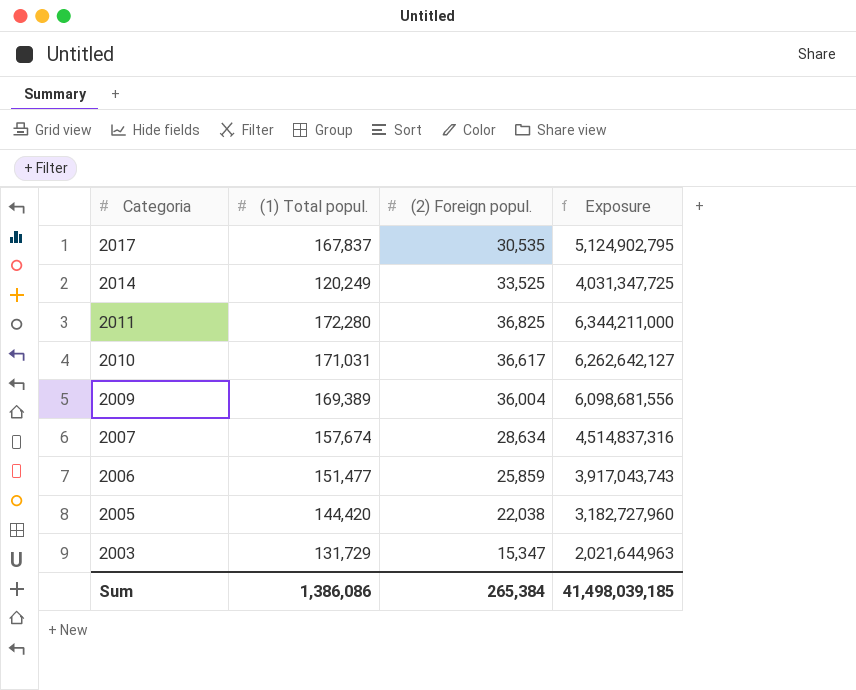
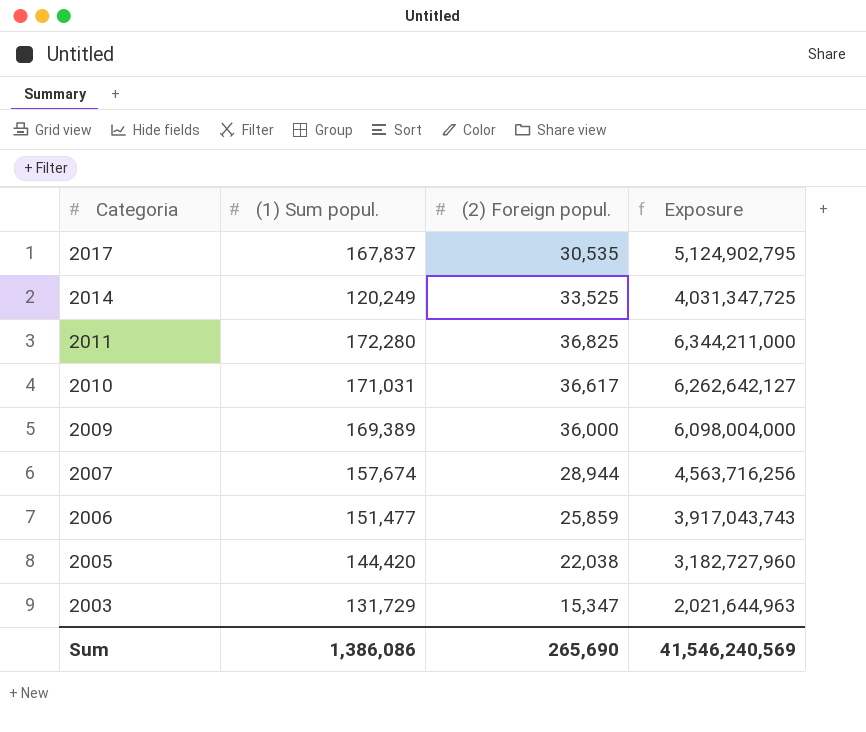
column name: (1) Total popul. -> (1) Sum popul.
2009 | (2) Foreign popul.: 36,004 -> 36,000
2009 | Exposure: 6,098,681,556 -> 6,098,004,000
2007 | (2) Foreign popul.: 28,634 -> 28,944
2007 | Exposure: 4,514,837,316 -> 4,563,716,256
Sum | (2) Foreign popul.: 265,384 -> 265,690
Sum | Exposure: 41,498,039,185 -> 41,546,240,569

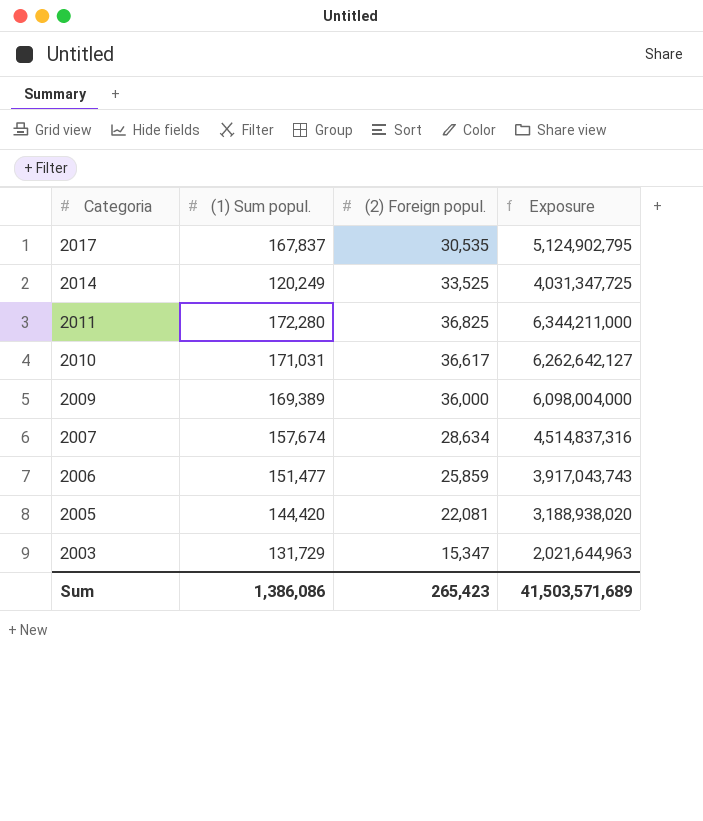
2007 | (2) Foreign popul.: 28,944 -> 28,634
2007 | Exposure: 4,563,716,256 -> 4,514,837,316
2005 | (2) Foreign popul.: 22,038 -> 22,081
2005 | Exposure: 3,182,727,960 -> 3,188,938,020
Sum | (2) Foreign popul.: 265,690 -> 265,423
Sum | Exposure: 41,546,240,569 -> 41,503,571,689

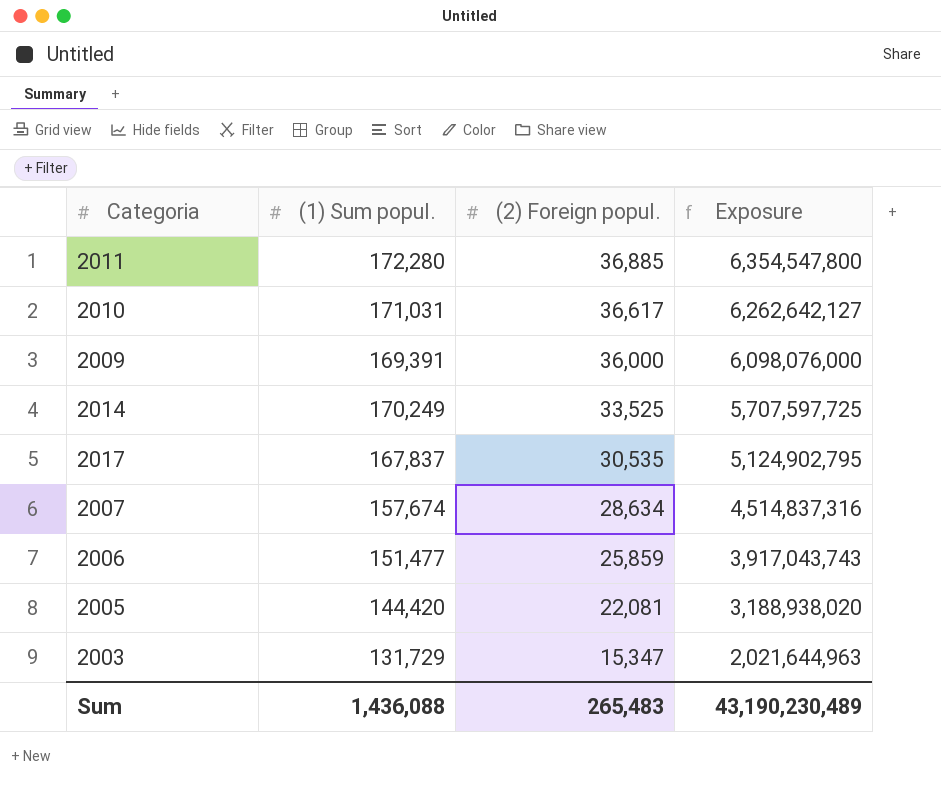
row order: Categoria descending -> (2) Foreign popul. descending
2011 | (2) Foreign popul.: 36,825 -> 36,885
2011 | Exposure: 6,344,211,000 -> 6,354,547,800
2009 | (1) Sum popul.: 169,389 -> 169,391
2009 | Exposure: 6,098,004,000 -> 6,098,076,000
2014 | (1) Sum popul.: 120,249 -> 170,249
2014 | Exposure: 4,031,347,725 -> 5,707,597,725
Sum | (1) Sum popul.: 1,386,086 -> 1,436,088
Sum | (2) Foreign popul.: 265,423 -> 265,483
Sum | Exposure: 41,503,571,689 -> 43,190,230,489

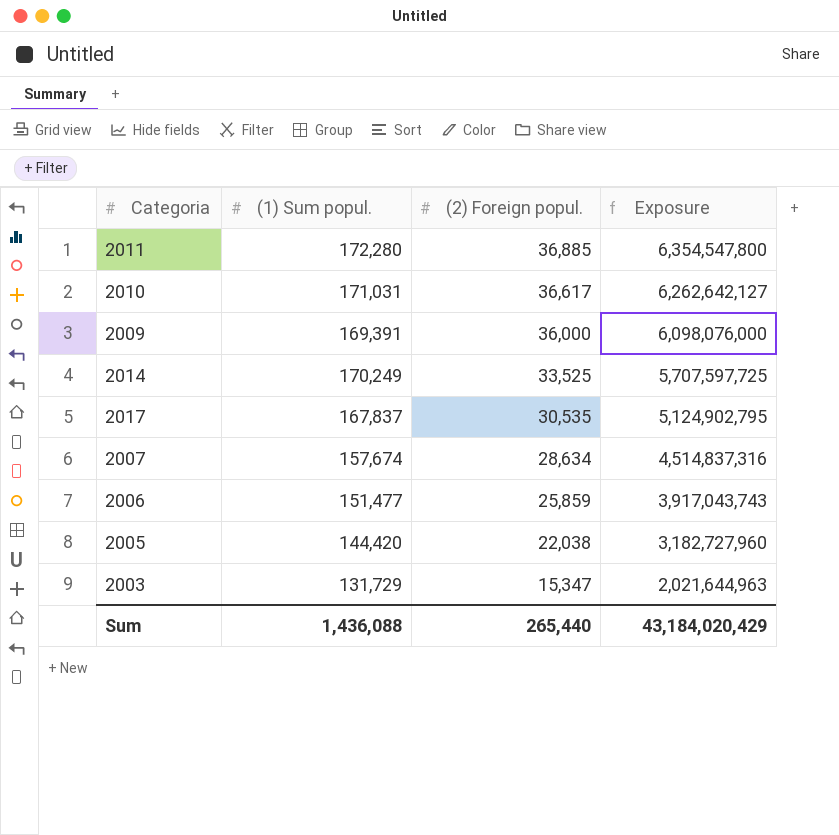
2005 | (2) Foreign popul.: 22,081 -> 22,038
2005 | Exposure: 3,188,938,020 -> 3,182,727,960
Sum | (2) Foreign popul.: 265,483 -> 265,440
Sum | Exposure: 43,190,230,489 -> 43,184,020,429

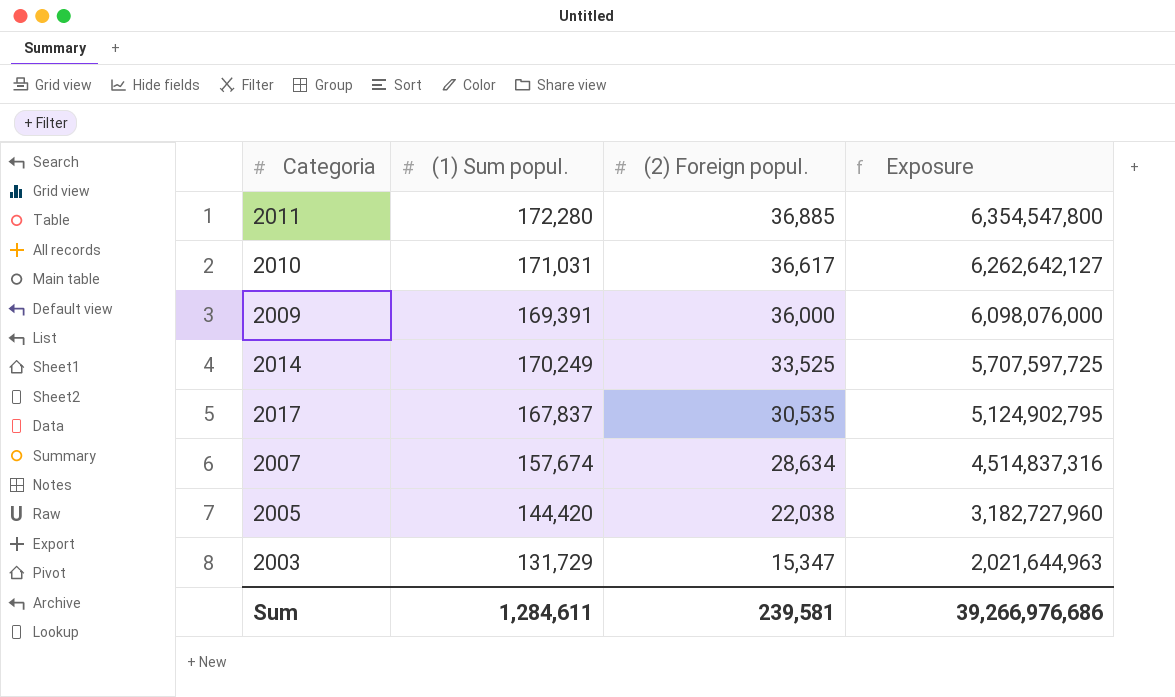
row 2006: 151,477 | 25,859 | 3,917,043,743 -> none
Sum | (1) Sum popul.: 1,436,088 -> 1,284,611
Sum | (2) Foreign popul.: 265,440 -> 239,581
Sum | Exposure: 43,184,020,429 -> 39,266,976,686

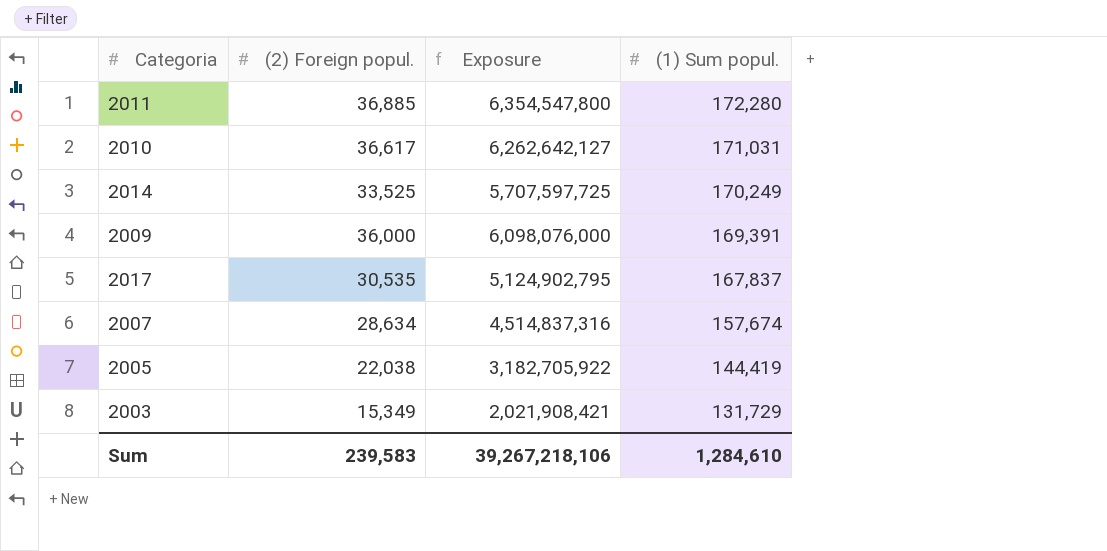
row order: (2) Foreign popul. descending -> (1) Sum popul. descending
column (1) Sum popul. | position: 2 -> 4
2005 | Exposure: 3,182,727,960 -> 3,182,705,922
2005 | (1) Sum popul.: 144,420 -> 144,419
2003 | (2) Foreign popul.: 15,347 -> 15,349
2003 | Exposure: 2,021,644,963 -> 2,021,908,421
Sum | (2) Foreign popul.: 239,581 -> 239,583
Sum | Exposure: 39,266,976,686 -> 39,267,218,106
Sum | (1) Sum popul.: 1,284,611 -> 1,284,610

